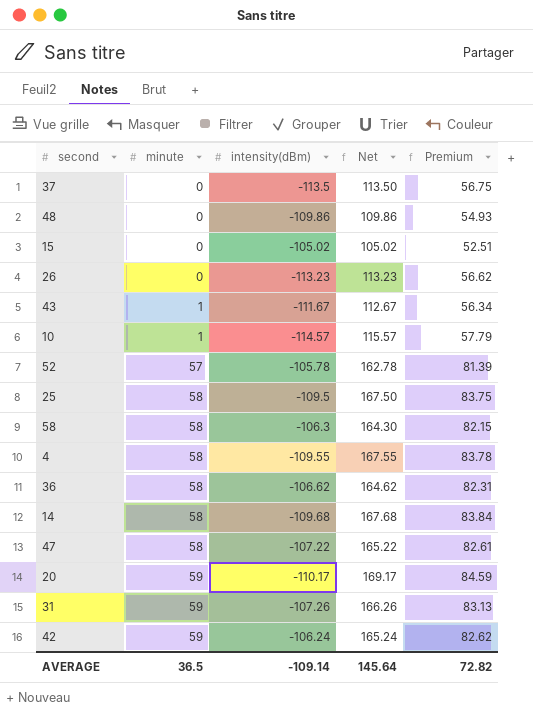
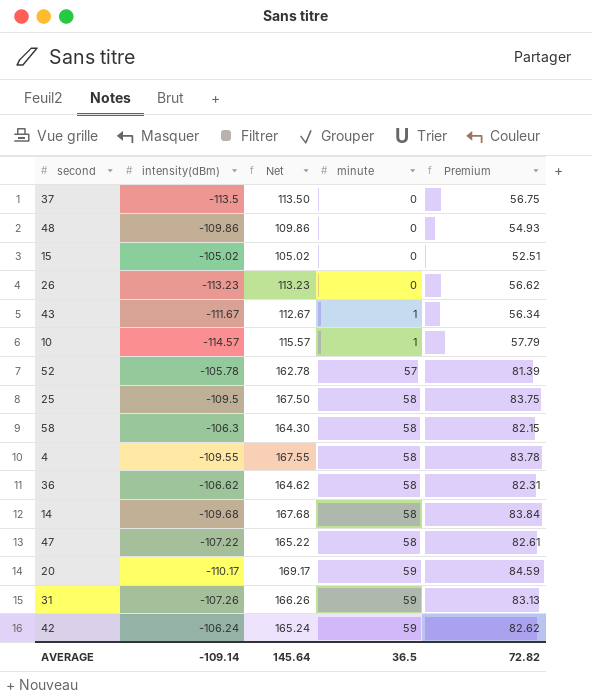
column minute | position: 2 -> 4

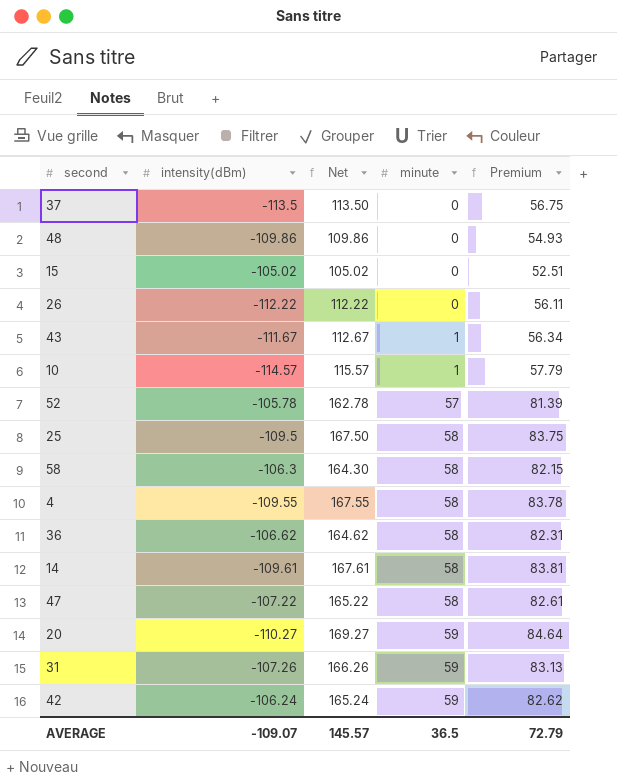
26 | intensity(dBm): -113.23 -> -112.22
26 | Net: 113.23 -> 112.22
26 | Premium: 56.62 -> 56.11
14 | intensity(dBm): -109.68 -> -109.61
14 | Net: 167.68 -> 167.61
14 | Premium: 83.84 -> 83.81
20 | intensity(dBm): -110.17 -> -110.27
20 | Net: 169.17 -> 169.27
20 | Premium: 84.59 -> 84.64
AVERAGE | intensity(dBm): -109.14 -> -109.07
AVERAGE | Net: 145.64 -> 145.57
AVERAGE | Premium: 72.82 -> 72.79

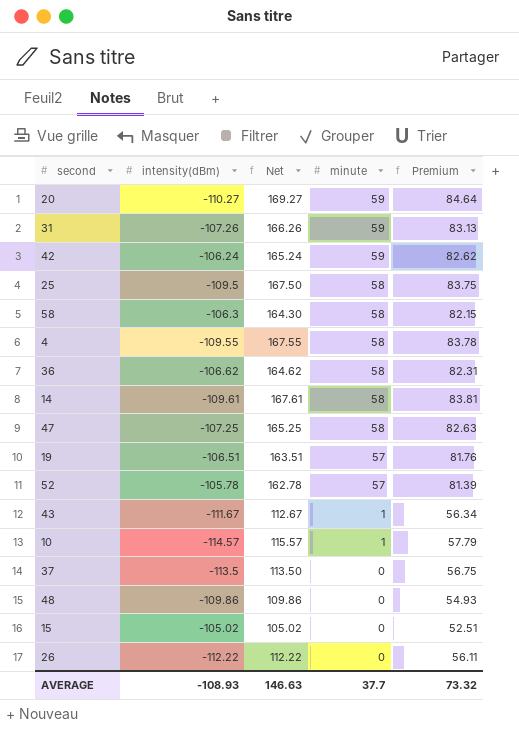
row order: minute ascending -> minute descending
47 | intensity(dBm): -107.22 -> -107.25
47 | Net: 165.22 -> 165.25
47 | Premium: 82.61 -> 82.63
row 19: none -> -106.51 | 163.51 | 57 | 81.76
AVERAGE | intensity(dBm): -109.07 -> -108.93
AVERAGE | Net: 145.57 -> 146.63
AVERAGE | minute: 36.5 -> 37.7
AVERAGE | Premium: 72.79 -> 73.32

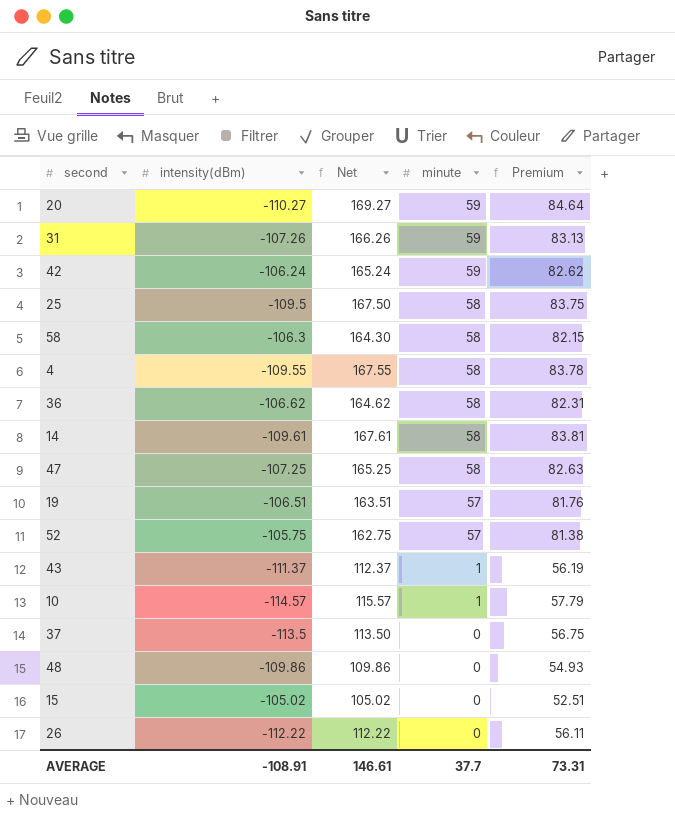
52 | intensity(dBm): -105.78 -> -105.75
52 | Net: 162.78 -> 162.75
52 | Premium: 81.39 -> 81.38
43 | intensity(dBm): -111.67 -> -111.37
43 | Net: 112.67 -> 112.37
43 | Premium: 56.34 -> 56.19
AVERAGE | intensity(dBm): -108.93 -> -108.91
AVERAGE | Net: 146.63 -> 146.61
AVERAGE | Premium: 73.32 -> 73.31

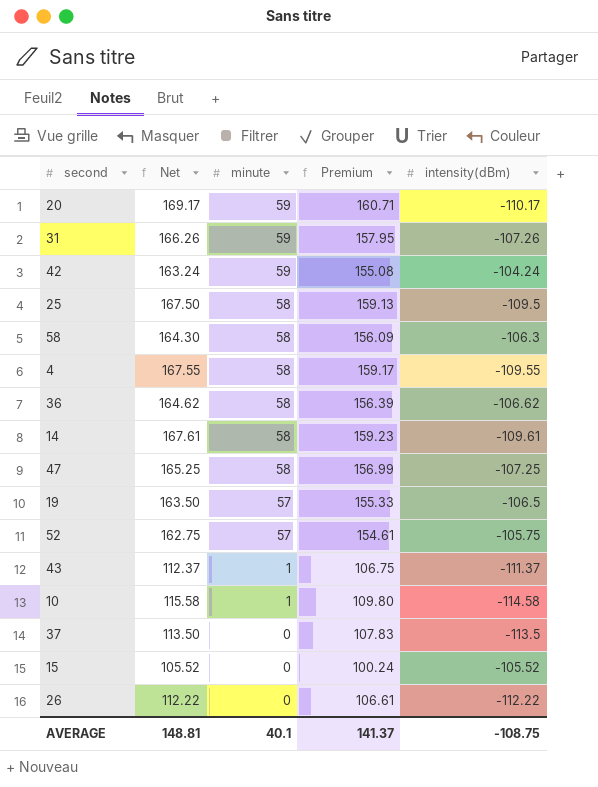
column Premium | formula: [Net] * 0.5 -> [Net] * 0.95
column intensity(dBm) | position: 2 -> 5
row 48: -109.86 | 109.86 | 0 | 54.93 -> none
20 | Net: 169.27 -> 169.17
20 | intensity(dBm): -110.27 -> -110.17
42 | Net: 165.24 -> 163.24
42 | intensity(dBm): -106.24 -> -104.24
19 | Net: 163.51 -> 163.50
19 | intensity(dBm): -106.51 -> -106.5
10 | Net: 115.57 -> 115.58
10 | intensity(dBm): -114.57 -> -114.58
15 | Net: 105.02 -> 105.52
15 | intensity(dBm): -105.02 -> -105.52
AVERAGE | Net: 146.61 -> 148.81
AVERAGE | minute: 37.7 -> 40.1
AVERAGE | Premium: 73.31 -> 141.37
AVERAGE | intensity(dBm): -108.91 -> -108.75

